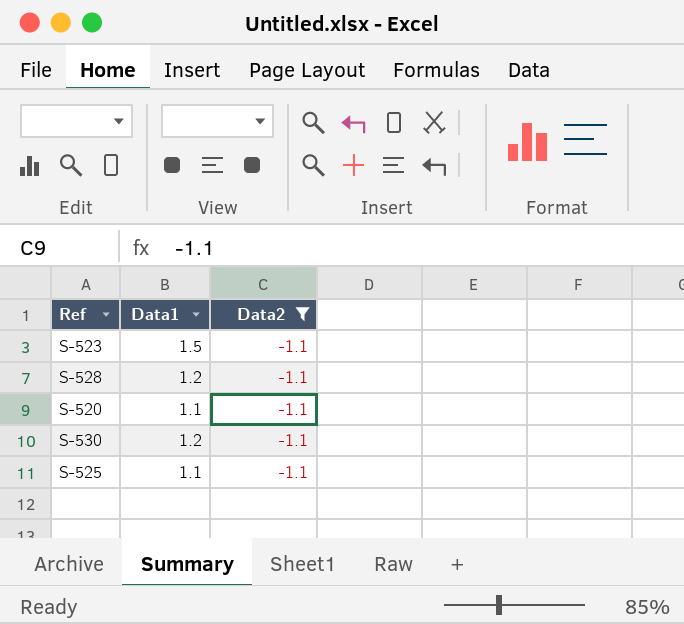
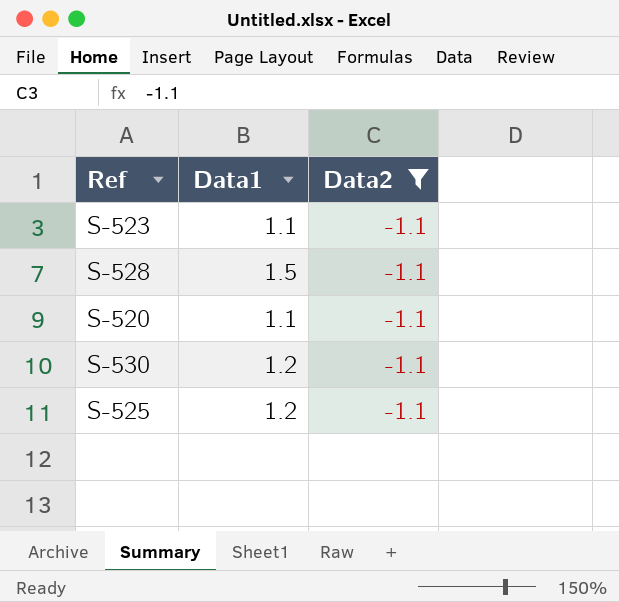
S-523 | Data1: 1.5 -> 1.1
S-528 | Data1: 1.2 -> 1.5
S-525 | Data1: 1.1 -> 1.2

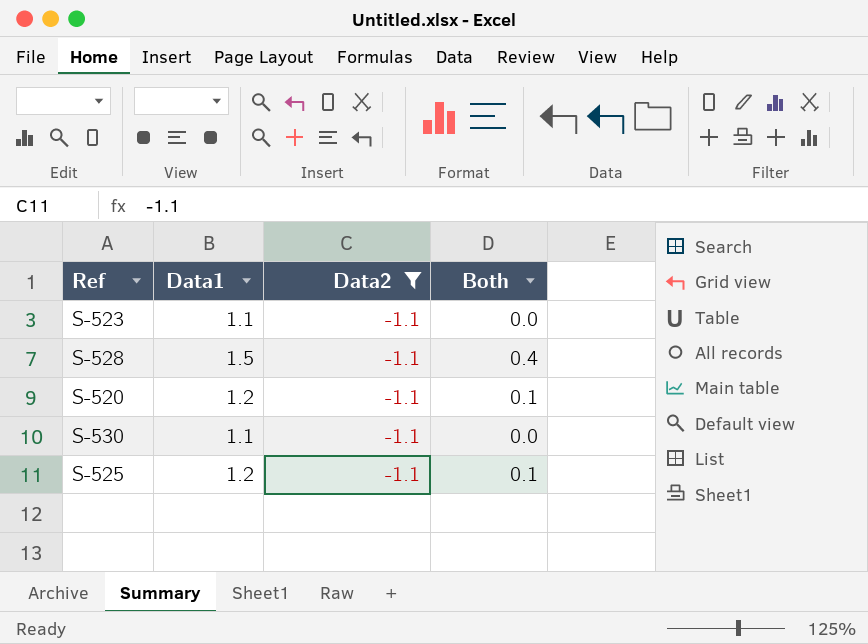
column Both | formula: none -> [Data1] + [Data2]
S-520 | Data1: 1.1 -> 1.2
S-530 | Data1: 1.2 -> 1.1

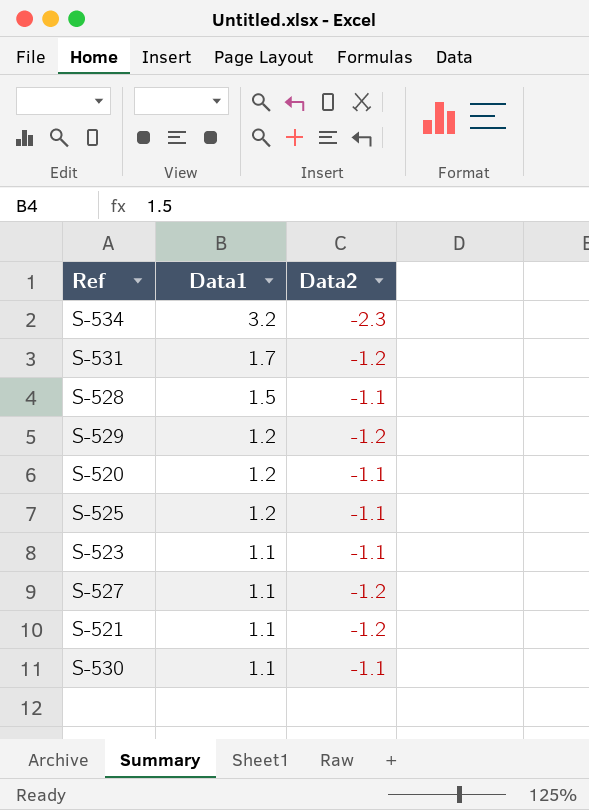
filter: Data2 = -1.1 -> none
row order: none -> Data1 descending
column Both | formula: [Data1] + [Data2] -> none

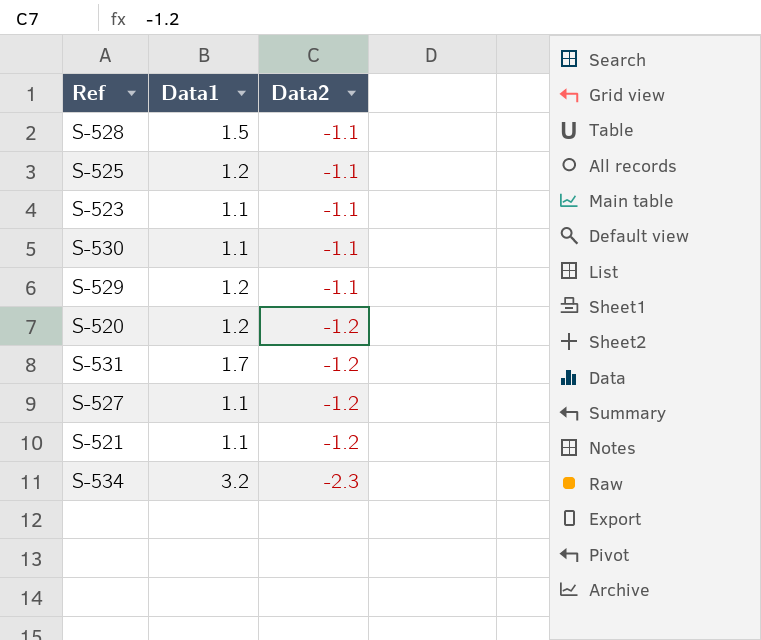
row order: Data1 descending -> Data2 descending
S-529 | Data2: -1.2 -> -1.1
S-520 | Data2: -1.1 -> -1.2

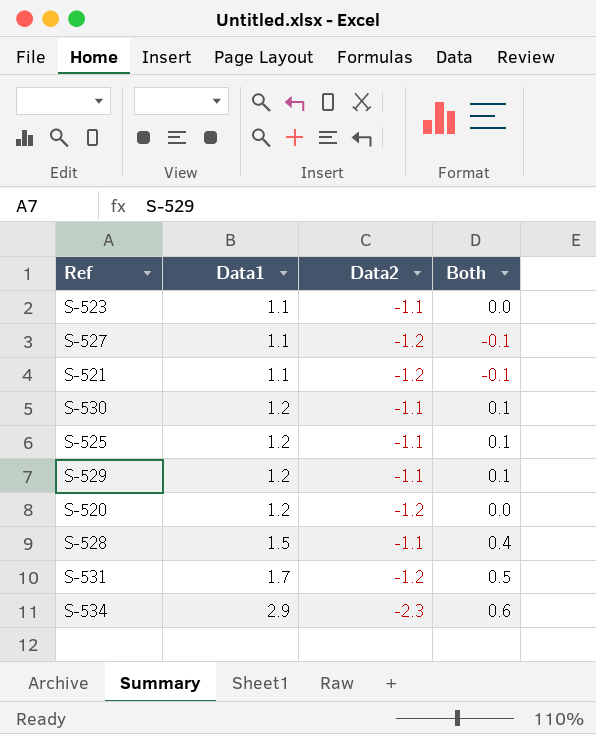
row order: Data2 descending -> Data1 ascending
column Both | formula: none -> [Data1] + [Data2]
S-530 | Data1: 1.1 -> 1.2
S-534 | Data1: 3.2 -> 2.9

